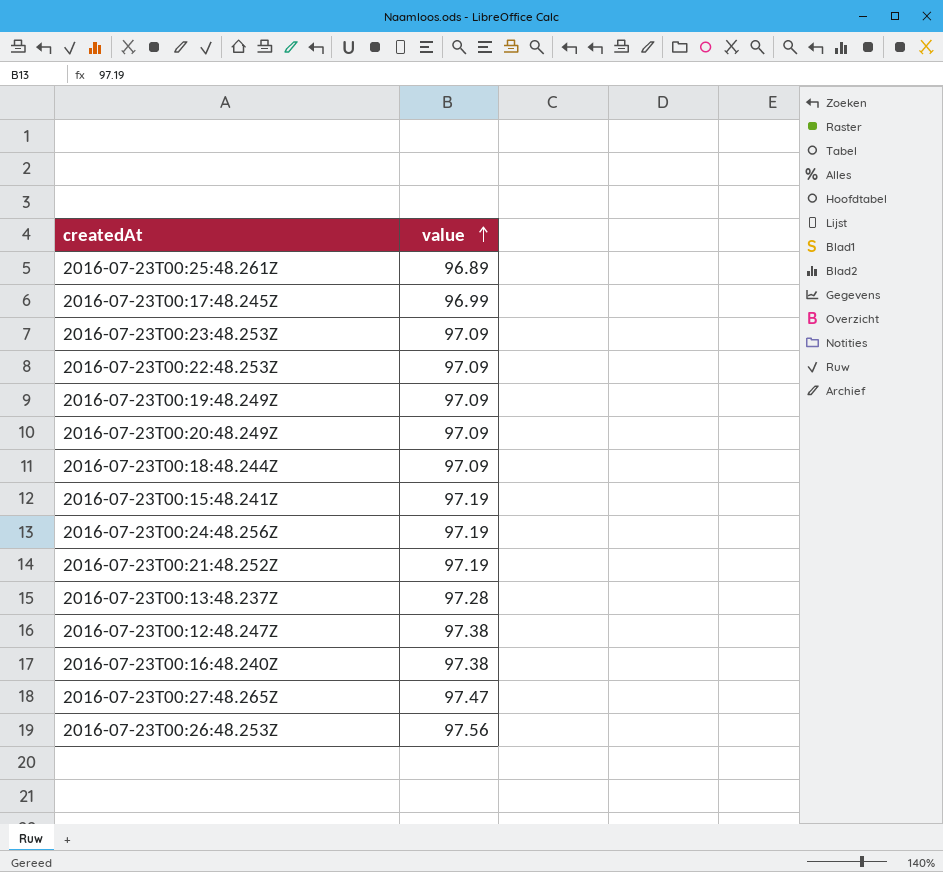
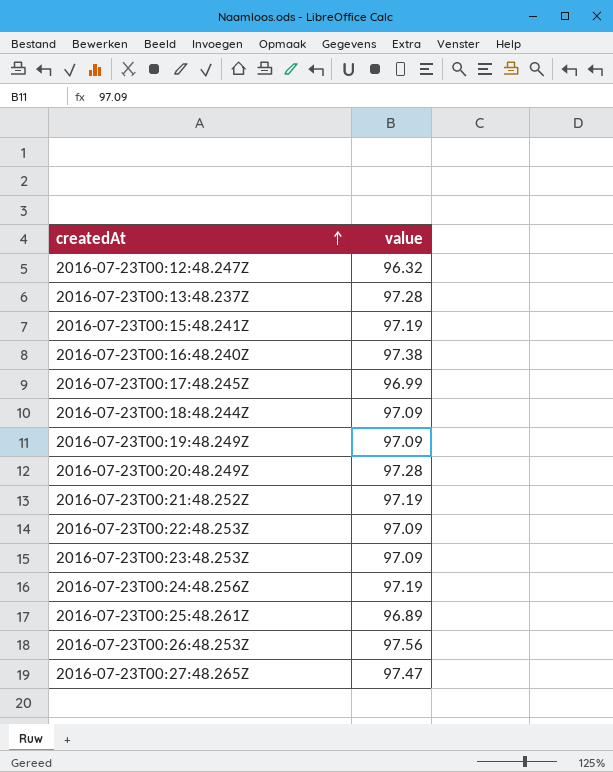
row order: value ascending -> createdAt ascending
2016-07-23T00:12:48.247Z | value: 97.38 -> 96.32
2016-07-23T00:20:48.249Z | value: 97.09 -> 97.28

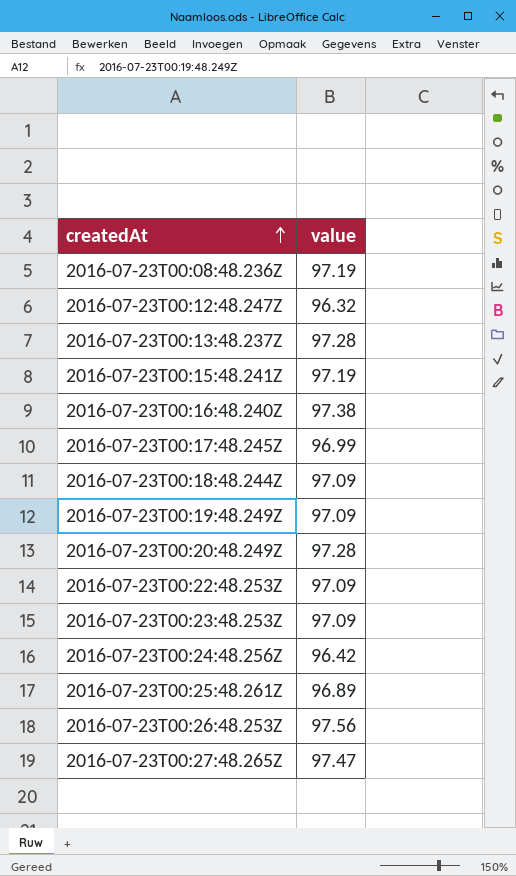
row 2016-07-23T00:21:48.252Z: 97.19 -> none
row 2016-07-23T00:08:48.236Z: none -> 97.19
2016-07-23T00:24:48.256Z | value: 97.19 -> 96.42

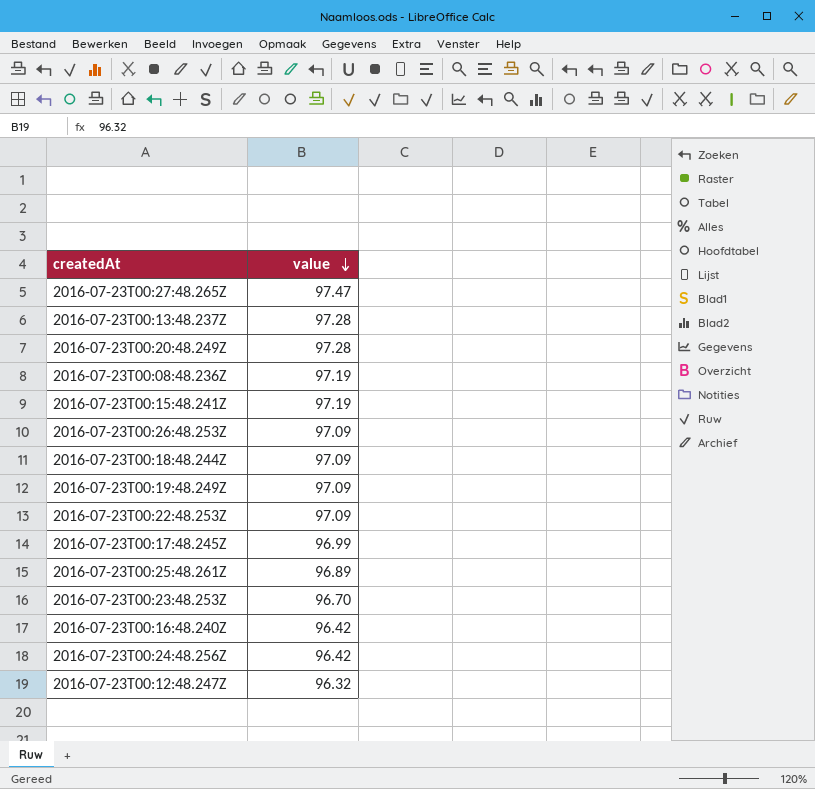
row order: createdAt ascending -> value descending
2016-07-23T00:26:48.253Z | value: 97.56 -> 97.09
2016-07-23T00:23:48.253Z | value: 97.09 -> 96.70
2016-07-23T00:16:48.240Z | value: 97.38 -> 96.42

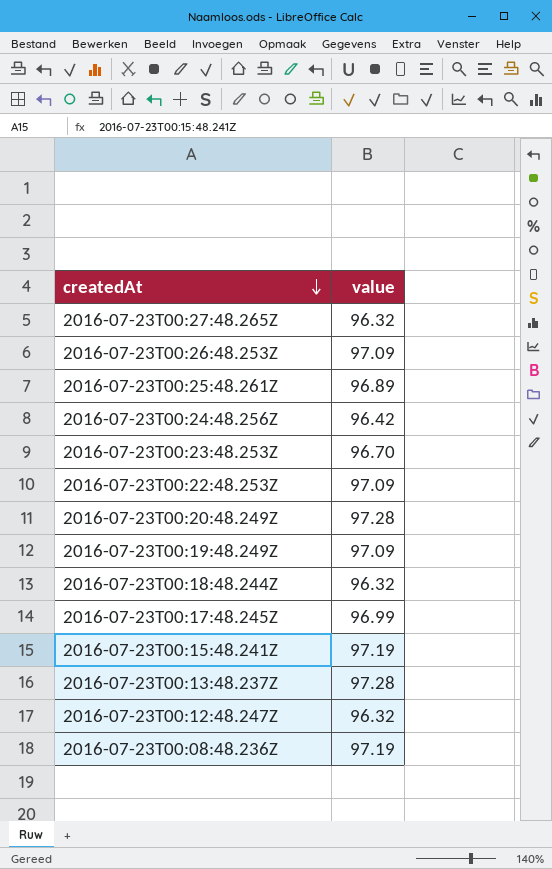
row order: value descending -> createdAt descending
row 2016-07-23T00:16:48.240Z: 96.42 -> none
2016-07-23T00:27:48.265Z | value: 97.47 -> 96.32
2016-07-23T00:18:48.244Z | value: 97.09 -> 96.32

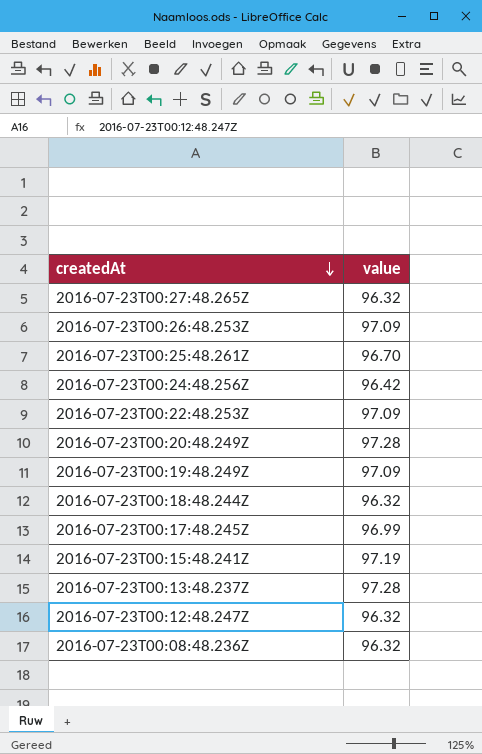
row 2016-07-23T00:23:48.253Z: 96.70 -> none
2016-07-23T00:25:48.261Z | value: 96.89 -> 96.70
2016-07-23T00:08:48.236Z | value: 97.19 -> 96.32

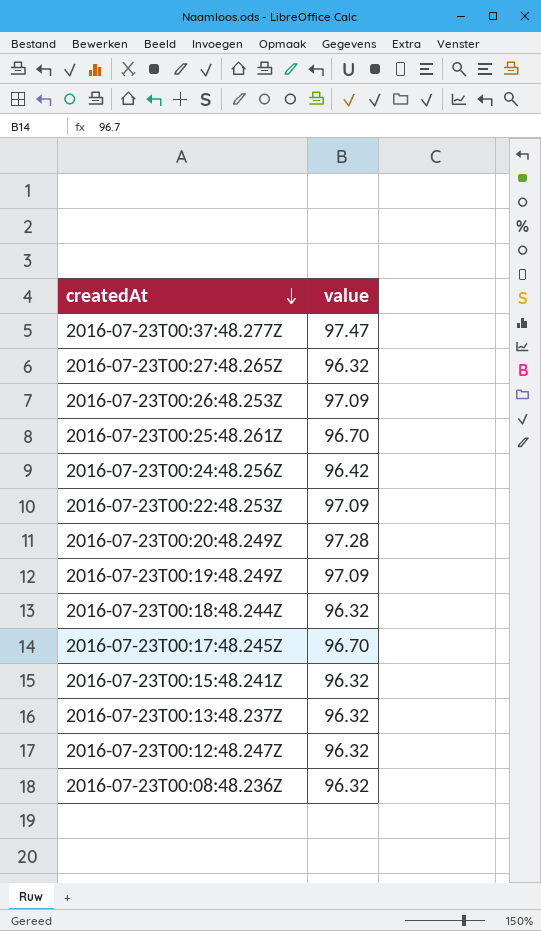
row 2016-07-23T00:37:48.277Z: none -> 97.47
2016-07-23T00:17:48.245Z | value: 96.99 -> 96.70
2016-07-23T00:15:48.241Z | value: 97.19 -> 96.32
2016-07-23T00:13:48.237Z | value: 97.28 -> 96.32

